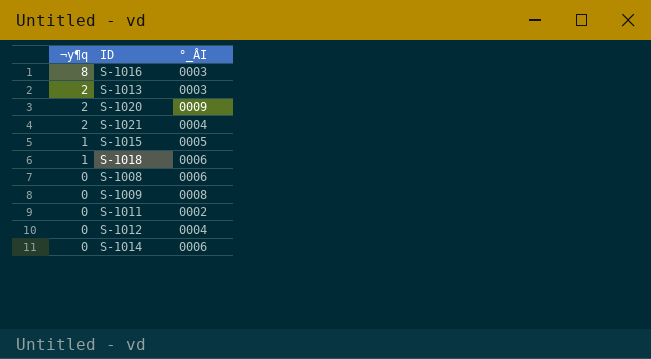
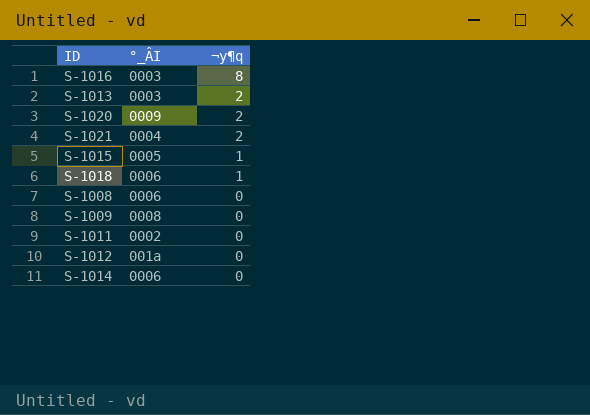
column ¬y¶q | position: 1 -> 3
S-1012 | °_ÂI: 0004 -> 001a

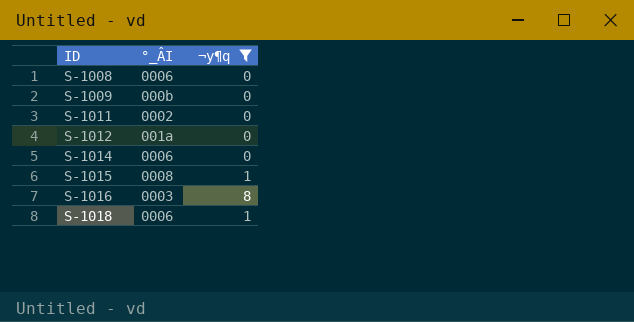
filter: none -> ¬y¶q != 2
row order: ¬y¶q descending -> ID ascending
S-1009 | °_ÂI: 0008 -> 000b
S-1015 | °_ÂI: 0005 -> 0008

